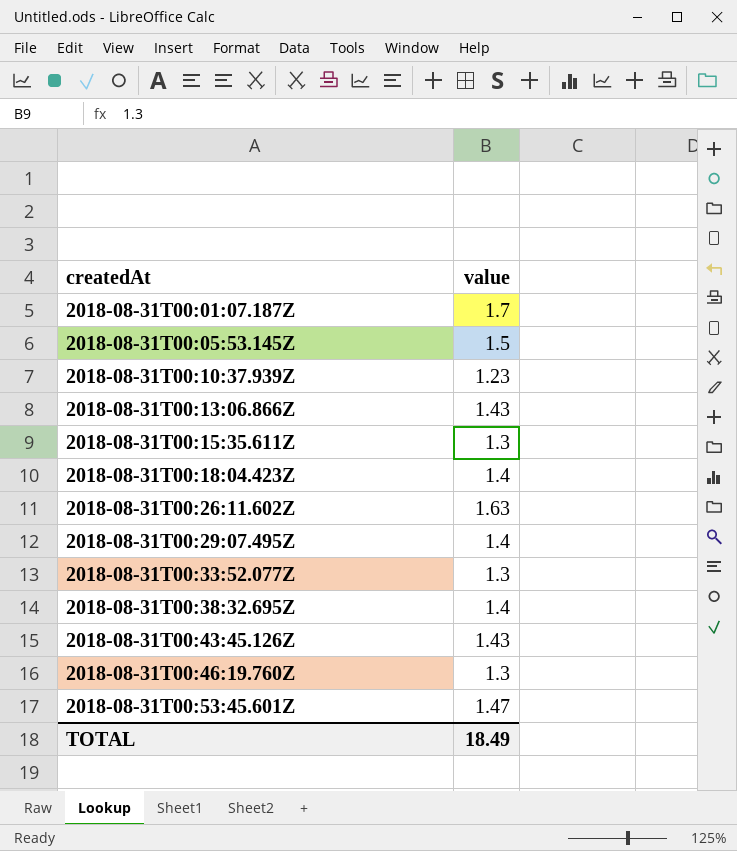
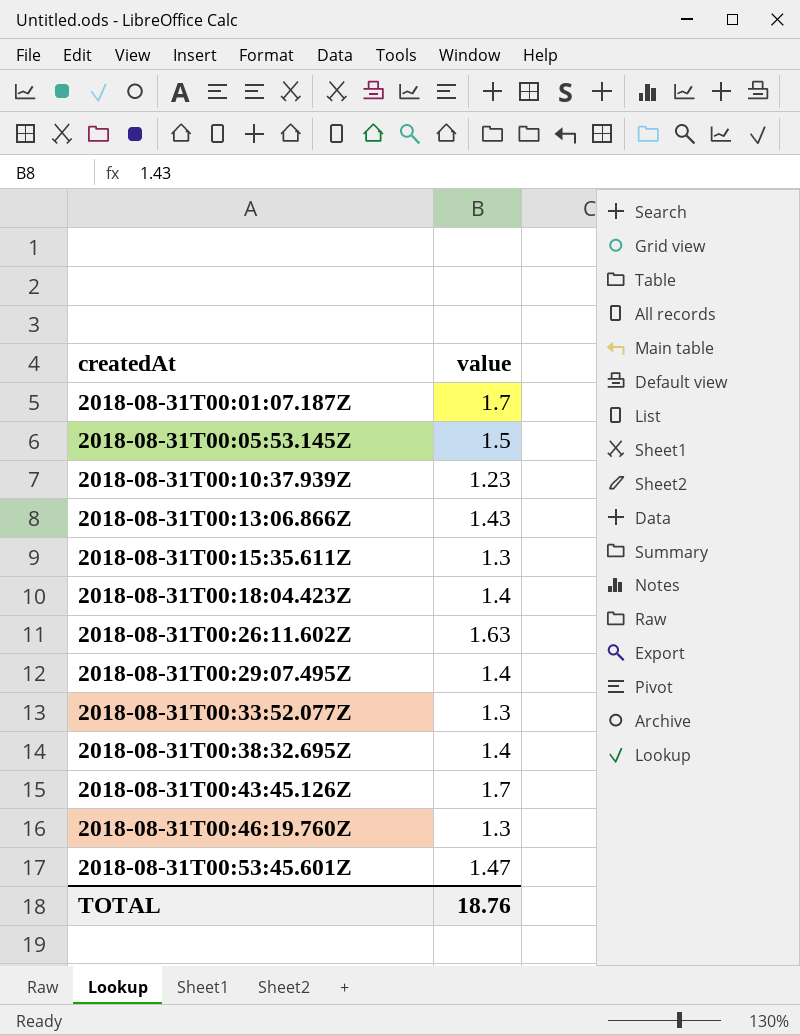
2018-08-31T00:43:45.126Z | value: 1.43 -> 1.7
TOTAL | value: 18.49 -> 18.76

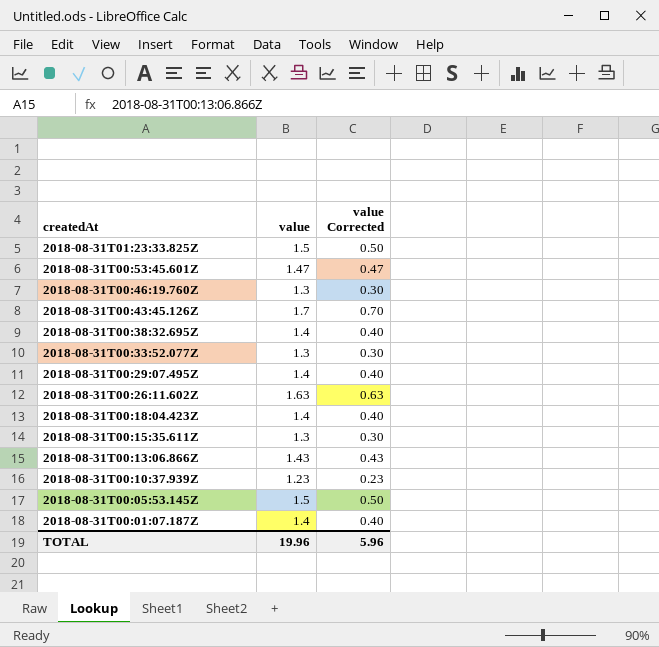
row order: createdAt ascending -> createdAt descending
column value Corrected | formula: none -> [value] - 1
row 2018-08-31T01:23:33.825Z: none -> 1.5 | 0.50
2018-08-31T00:01:07.187Z | value: 1.7 -> 1.4
TOTAL | value: 18.76 -> 19.96

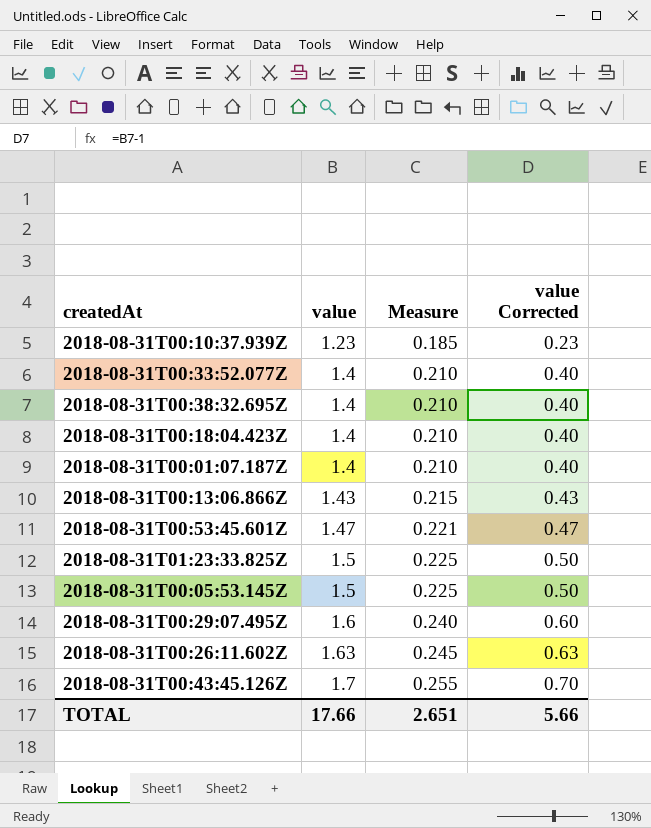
row order: createdAt descending -> value ascending
column Measure | formula: none -> [value] * 0.15
row 2018-08-31T00:46:19.760Z: 1.3 | 0.30 -> none
row 2018-08-31T00:15:35.611Z: 1.3 | 0.30 -> none
2018-08-31T00:33:52.077Z | value: 1.3 -> 1.4
2018-08-31T00:33:52.077Z | value Corrected: 0.30 -> 0.40
2018-08-31T00:29:07.495Z | value: 1.4 -> 1.6
2018-08-31T00:29:07.495Z | value Corrected: 0.40 -> 0.60
TOTAL | value: 19.96 -> 17.66
TOTAL | value Corrected: 5.96 -> 5.66

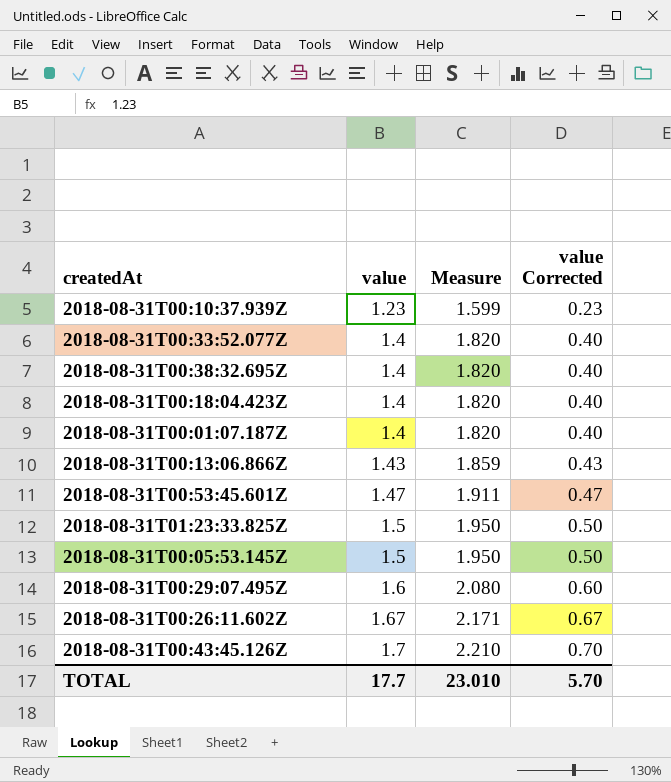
column Measure | formula: [value] * 0.15 -> [value] * 1.3
2018-08-31T00:26:11.602Z | value: 1.63 -> 1.67
2018-08-31T00:26:11.602Z | value Corrected: 0.63 -> 0.67
TOTAL | value: 17.66 -> 17.7
TOTAL | Measure: 2.651 -> 23.010
TOTAL | value Corrected: 5.66 -> 5.70

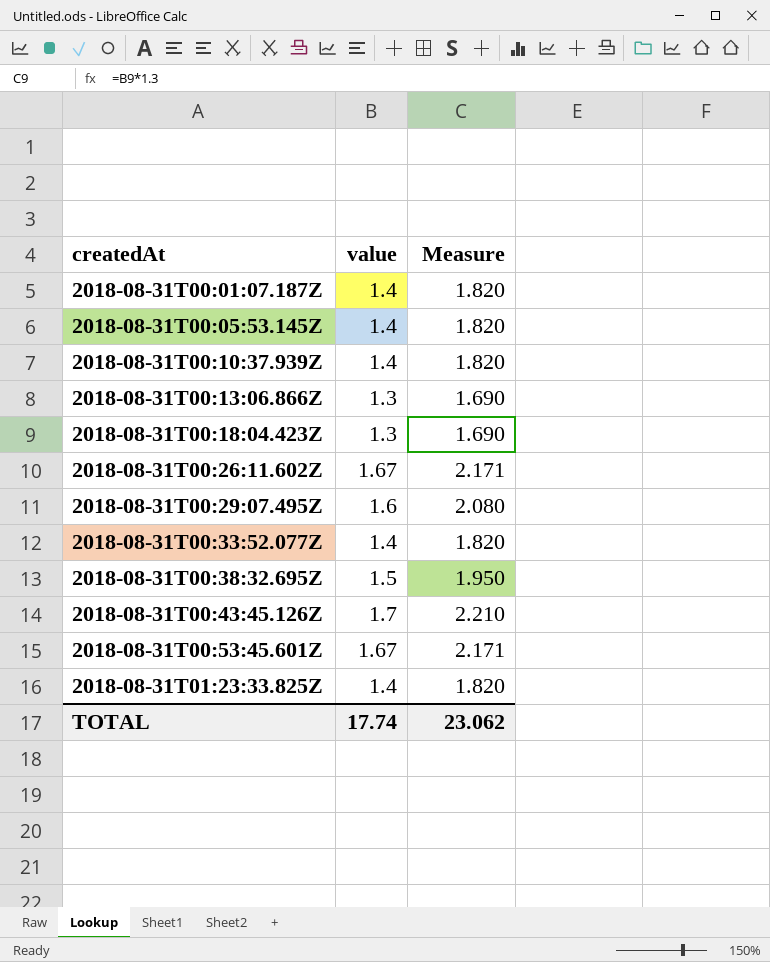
row order: value ascending -> createdAt ascending
column value Corrected | formula: [value] - 1 -> none
2018-08-31T00:05:53.145Z | value: 1.5 -> 1.4
2018-08-31T00:05:53.145Z | Measure: 1.950 -> 1.820
2018-08-31T00:10:37.939Z | value: 1.23 -> 1.4
2018-08-31T00:10:37.939Z | Measure: 1.599 -> 1.820
2018-08-31T00:13:06.866Z | value: 1.43 -> 1.3
2018-08-31T00:13:06.866Z | Measure: 1.859 -> 1.690
2018-08-31T00:18:04.423Z | value: 1.4 -> 1.3
2018-08-31T00:18:04.423Z | Measure: 1.820 -> 1.690
2018-08-31T00:38:32.695Z | value: 1.4 -> 1.5
2018-08-31T00:38:32.695Z | Measure: 1.820 -> 1.950
2018-08-31T00:53:45.601Z | value: 1.47 -> 1.67
2018-08-31T00:53:45.601Z | Measure: 1.911 -> 2.171
2018-08-31T01:23:33.825Z | value: 1.5 -> 1.4
2018-08-31T01:23:33.825Z | Measure: 1.950 -> 1.820
TOTAL | value: 17.7 -> 17.74
TOTAL | Measure: 23.010 -> 23.062

